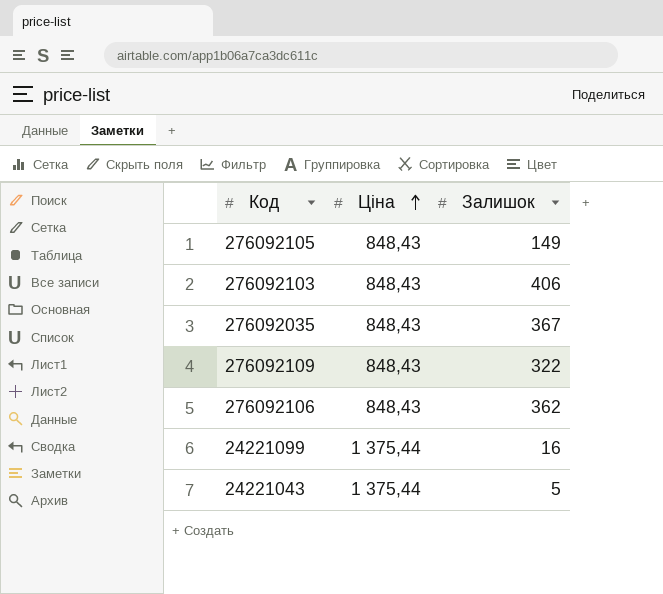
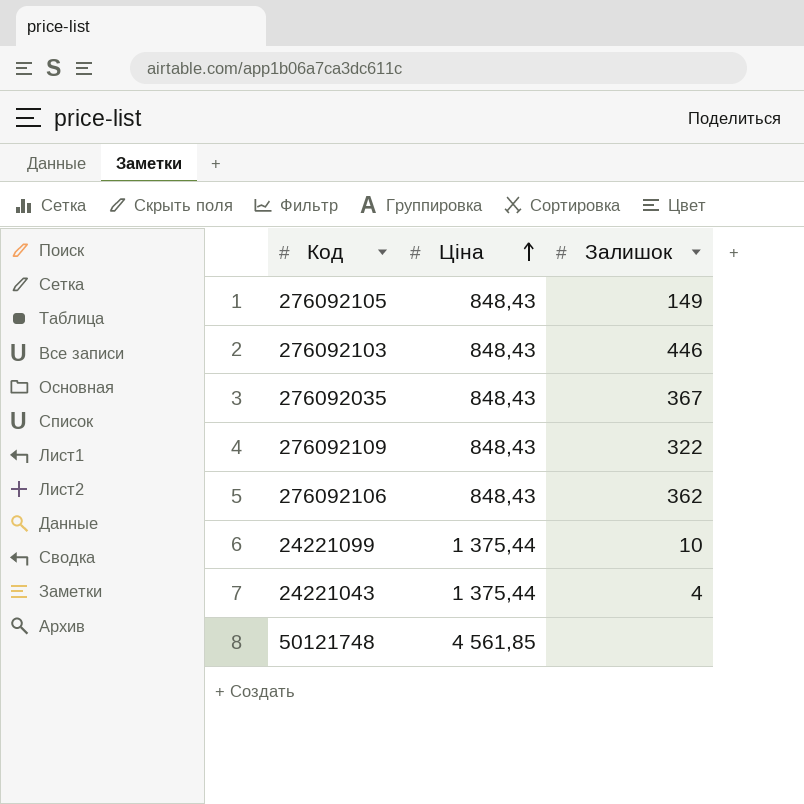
276092103 | Залишок: 406 -> 446
24221099 | Залишок: 16 -> 10
24221043 | Залишок: 5 -> 4
row 50121748: none -> 4 561,85 | none

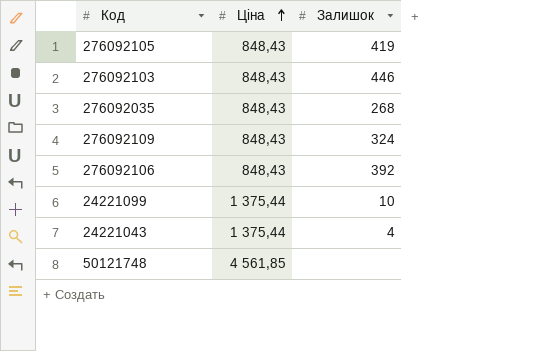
276092105 | Залишок: 149 -> 419
276092035 | Залишок: 367 -> 268
276092109 | Залишок: 322 -> 324
276092106 | Залишок: 362 -> 392

